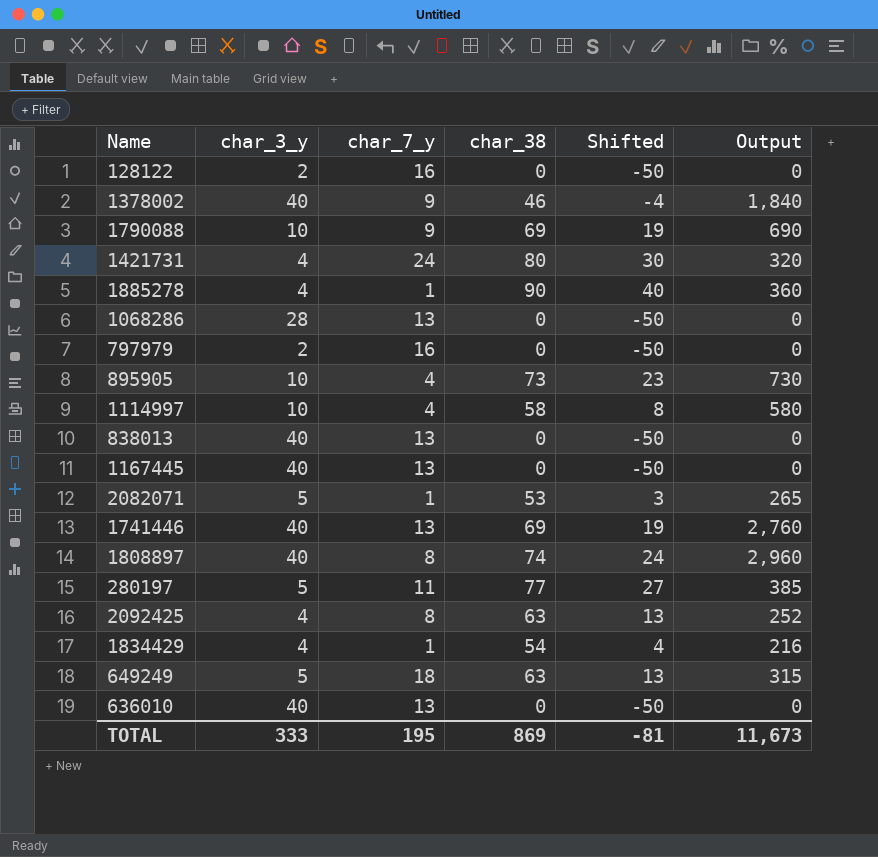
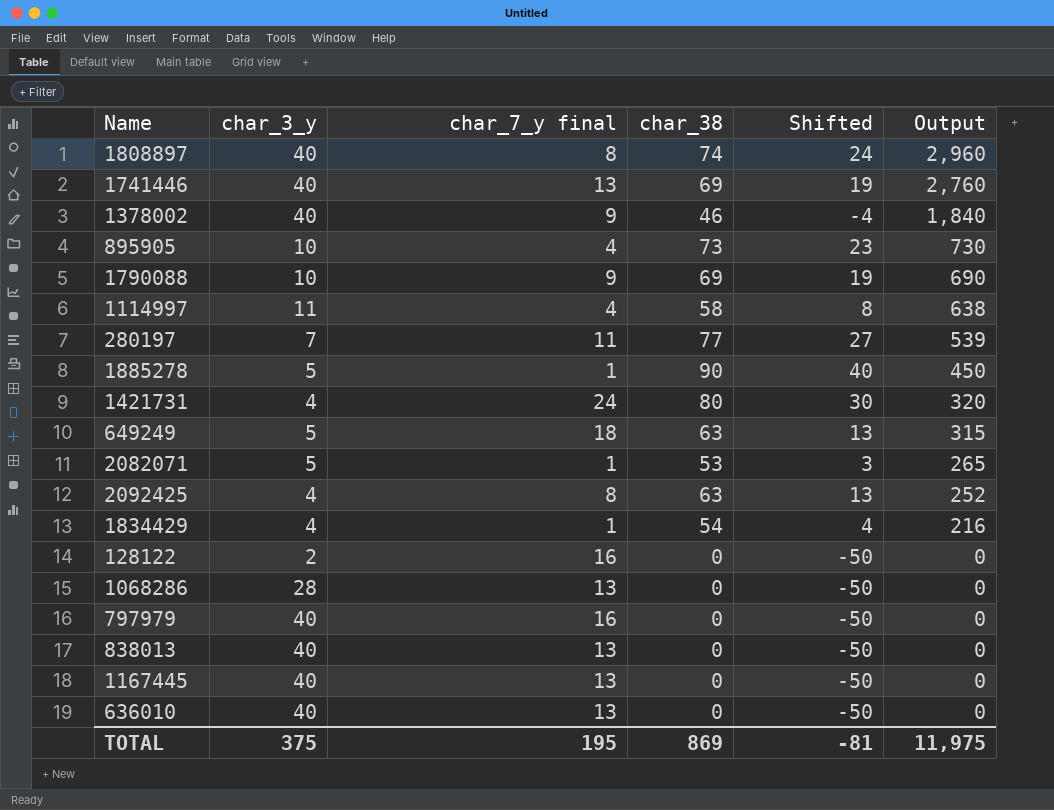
row order: none -> Output descending
column name: char_7_y -> char_7_y final
1114997 | char_3_y: 10 -> 11
1114997 | Output: 580 -> 638
280197 | char_3_y: 5 -> 7
280197 | Output: 385 -> 539
1885278 | char_3_y: 4 -> 5
1885278 | Output: 360 -> 450
797979 | char_3_y: 2 -> 40
TOTAL | char_3_y: 333 -> 375
TOTAL | Output: 11,673 -> 11,975

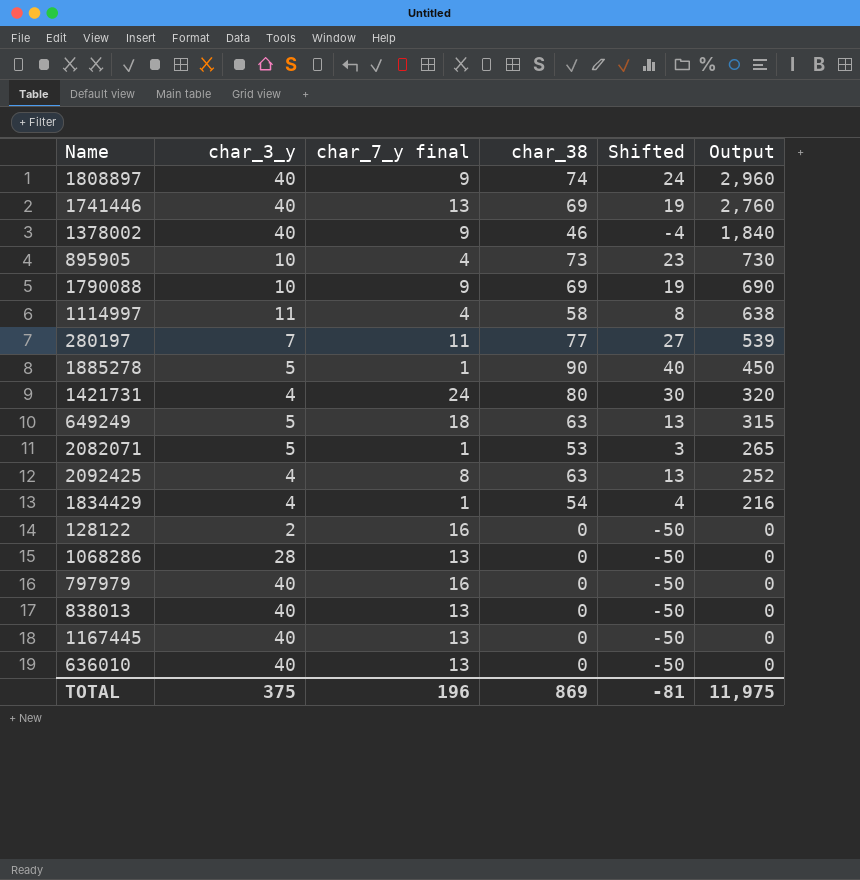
1808897 | char_7_y final: 8 -> 9
TOTAL | char_7_y final: 195 -> 196

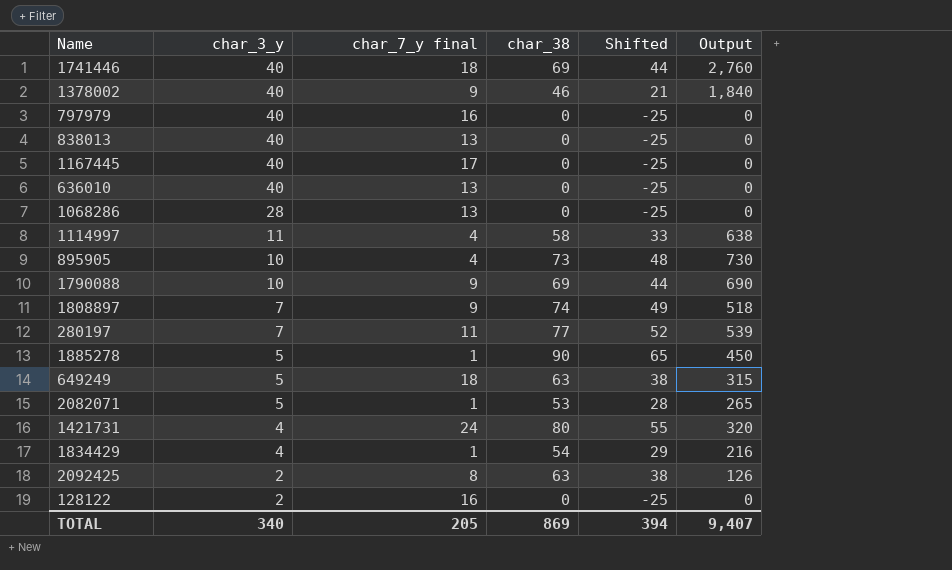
row order: Output descending -> char_3_y descending
column Shifted | formula: [char_38] - 50 -> [char_38] - 25
1741446 | char_7_y final: 13 -> 18
1167445 | char_7_y final: 13 -> 17
1808897 | char_3_y: 40 -> 7
1808897 | Output: 2,960 -> 518
2092425 | char_3_y: 4 -> 2
2092425 | Output: 252 -> 126
TOTAL | char_3_y: 375 -> 340
TOTAL | char_7_y final: 196 -> 205
TOTAL | Shifted: -81 -> 394
TOTAL | Output: 11,975 -> 9,407

